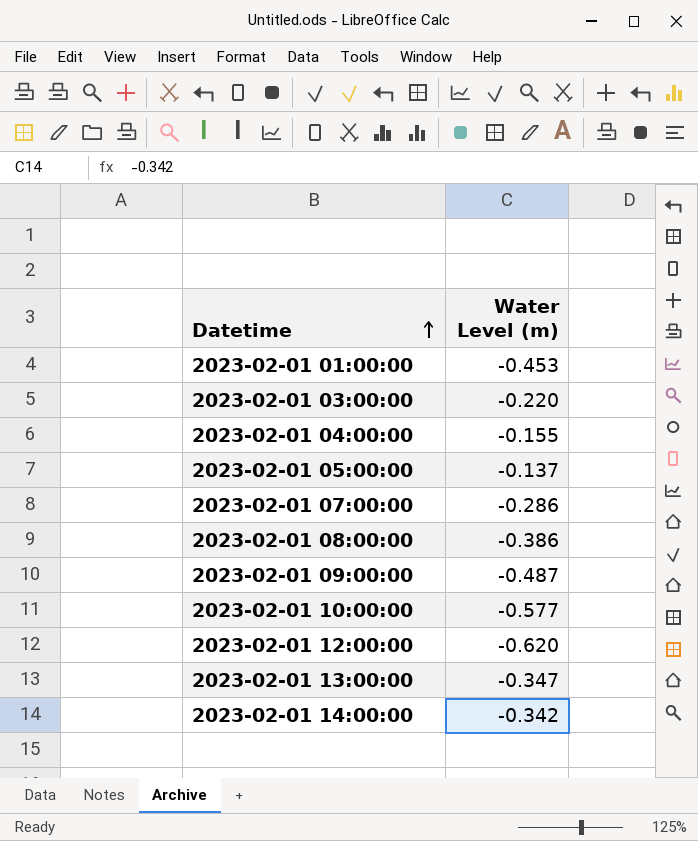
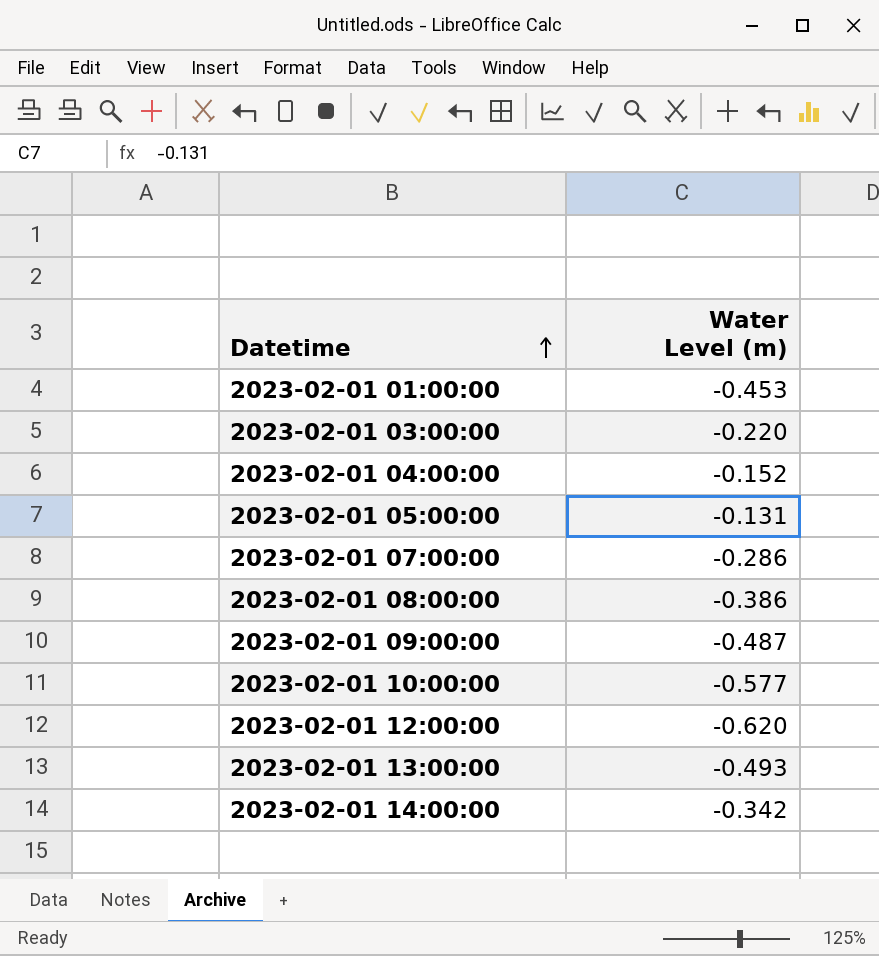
2023-02-01 04:00:00 | Water Level (m): -0.155 -> -0.152
2023-02-01 05:00:00 | Water Level (m): -0.137 -> -0.131
2023-02-01 13:00:00 | Water Level (m): -0.347 -> -0.493

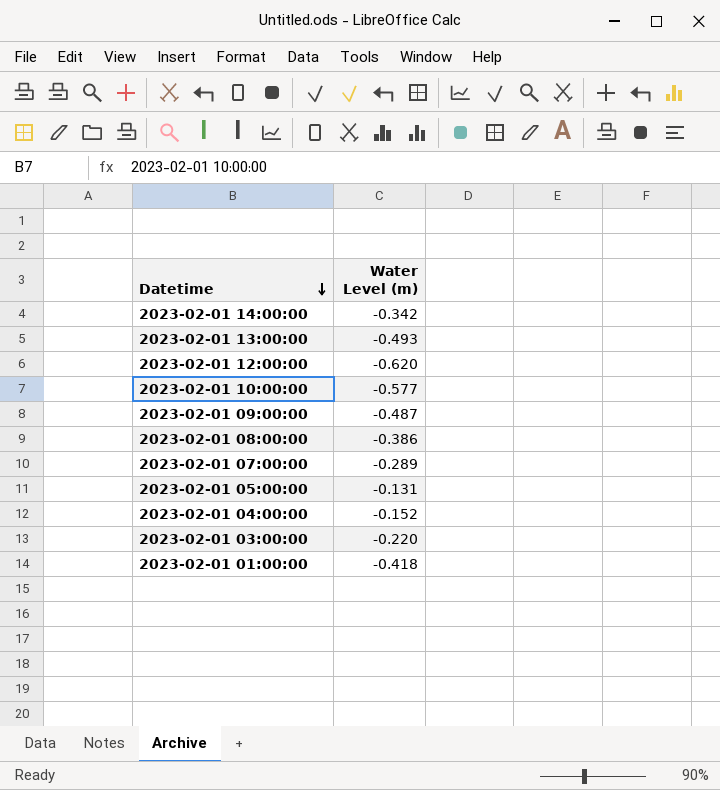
row order: Datetime ascending -> Datetime descending
2023-02-01 07:00:00 | Water Level (m): -0.286 -> -0.289
2023-02-01 01:00:00 | Water Level (m): -0.453 -> -0.418

